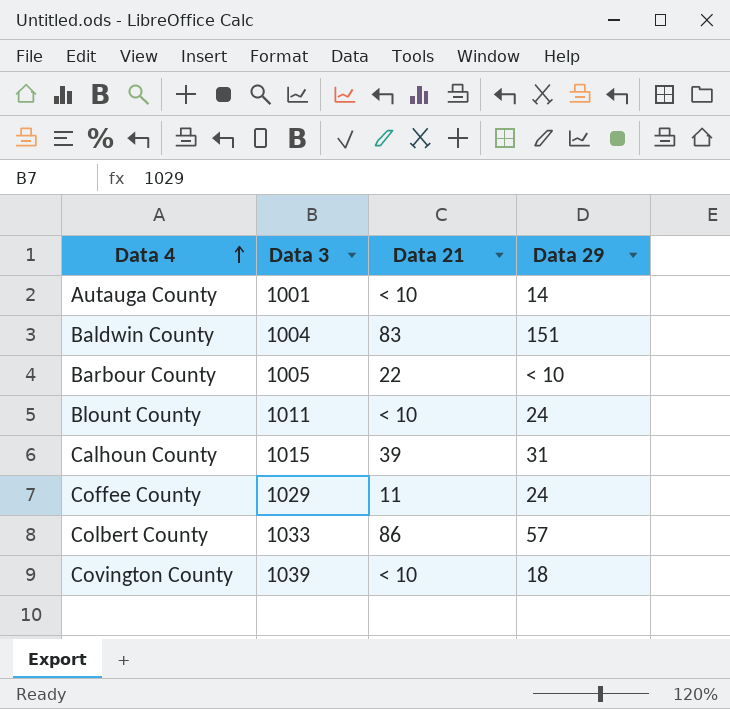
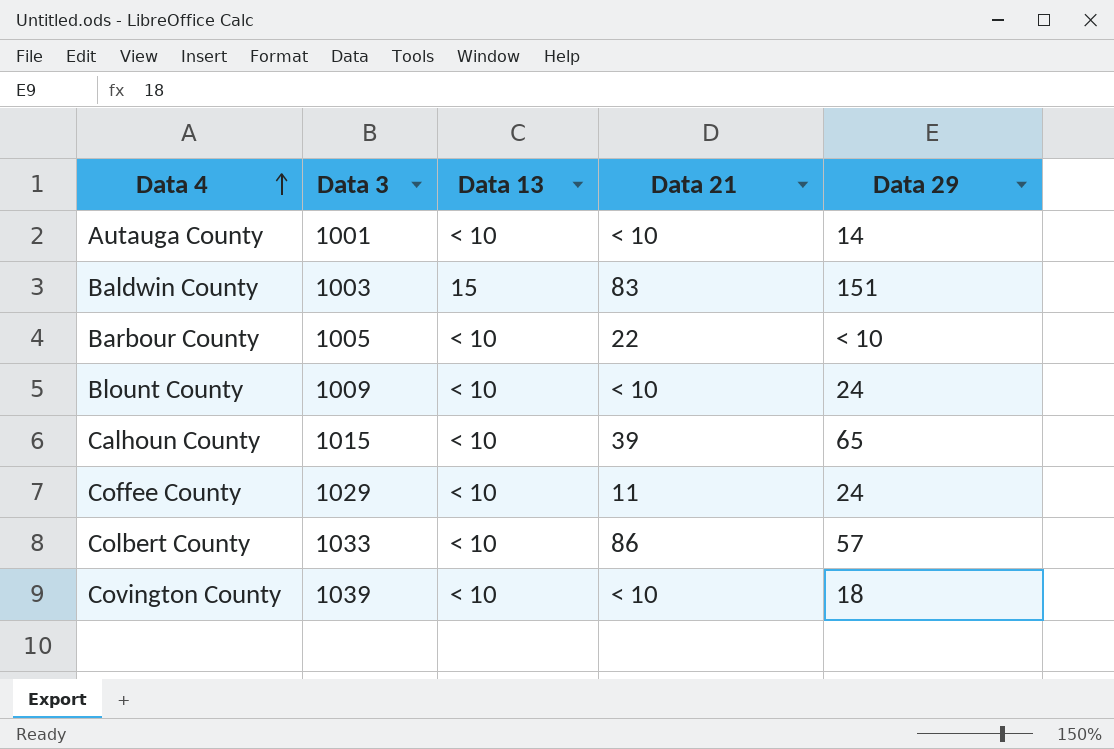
column Data 13 | position: none -> 3
Baldwin County | Data 3: 1004 -> 1003
Blount County | Data 3: 1011 -> 1009
Calhoun County | Data 29: 31 -> 65

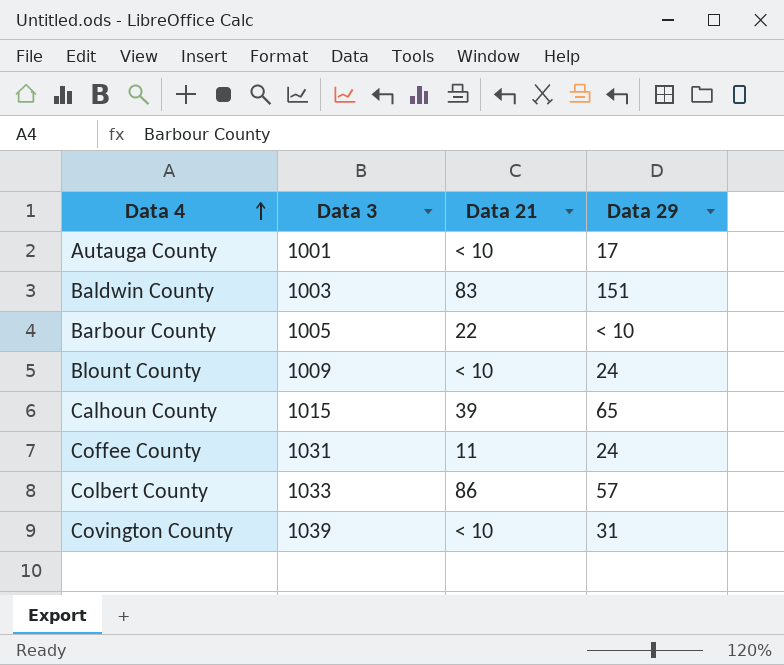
column Data 13 | position: 3 -> none
Autauga County | Data 29: 14 -> 17
Coffee County | Data 3: 1029 -> 1031
Covington County | Data 29: 18 -> 31

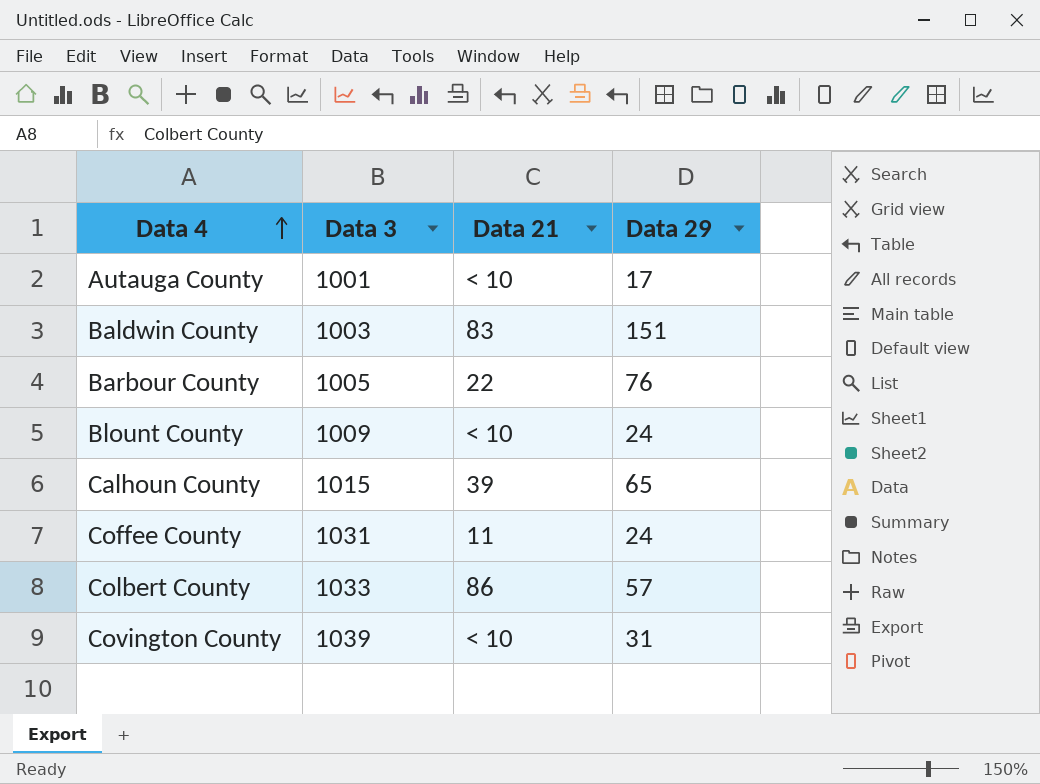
Barbour County | Data 29: < 10 -> 76

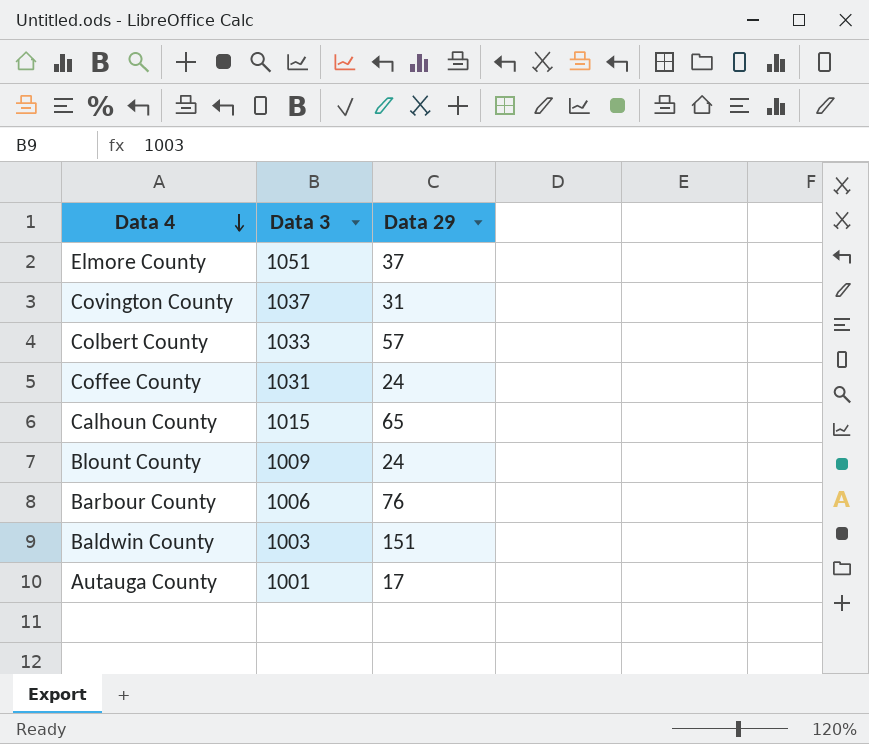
row order: Data 4 ascending -> Data 4 descending
column Data 21 | position: 3 -> none
row Elmore County: none -> 1051 | 37
Covington County | Data 3: 1039 -> 1037
Barbour County | Data 3: 1005 -> 1006

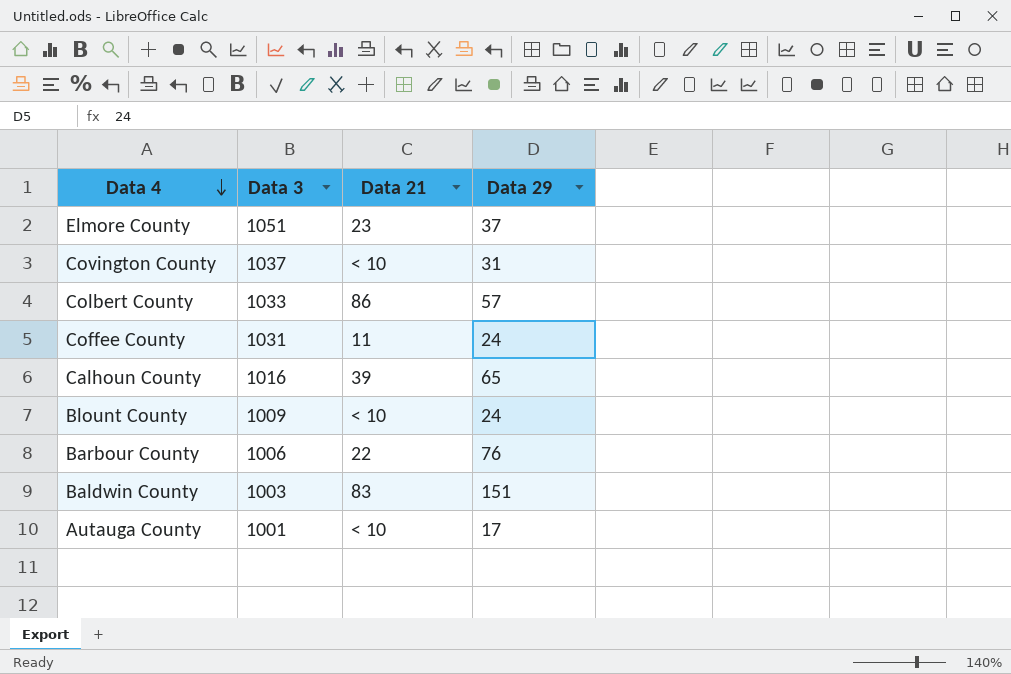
column Data 21 | position: none -> 3
Calhoun County | Data 3: 1015 -> 1016

